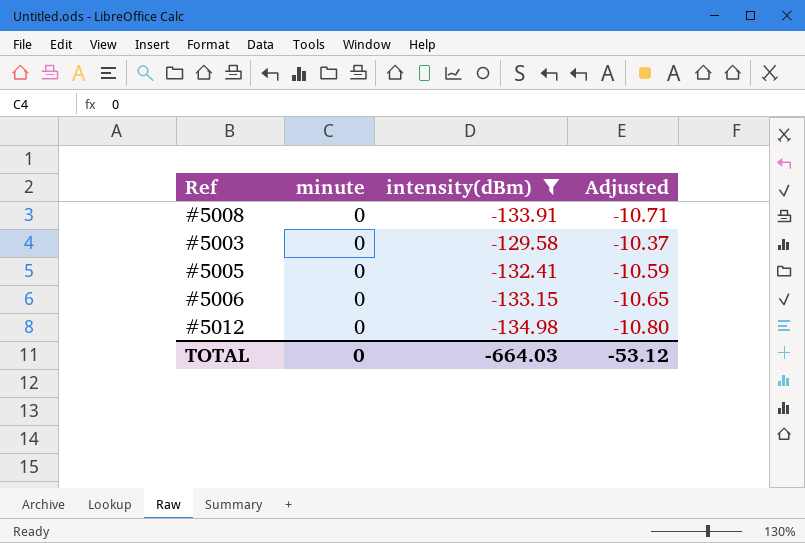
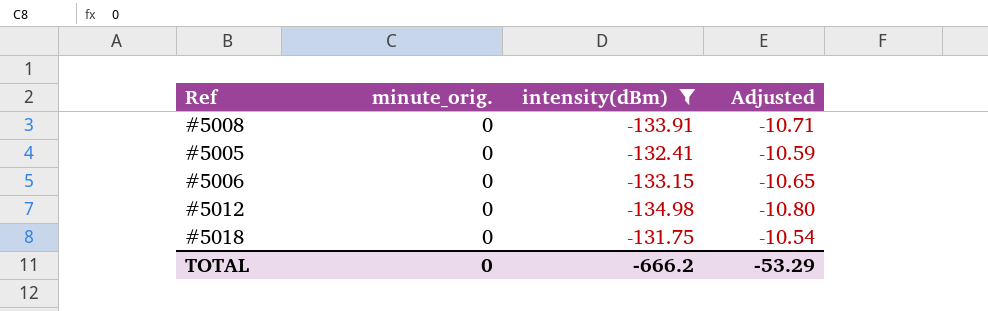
column name: minute -> minute_orig.
row #5003: 0 | -129.58 | -10.37 -> none
row #5018: none -> 0 | -131.75 | -10.54
TOTAL | intensity(dBm): -664.03 -> -666.2
TOTAL | Adjusted: -53.12 -> -53.29

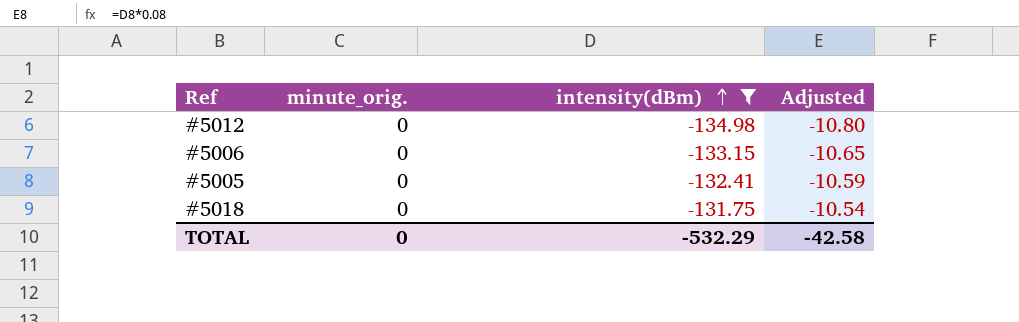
row order: none -> intensity(dBm) ascending
row #5008: 0 | -133.91 | -10.71 -> none
TOTAL | intensity(dBm): -666.2 -> -532.29
TOTAL | Adjusted: -53.29 -> -42.58

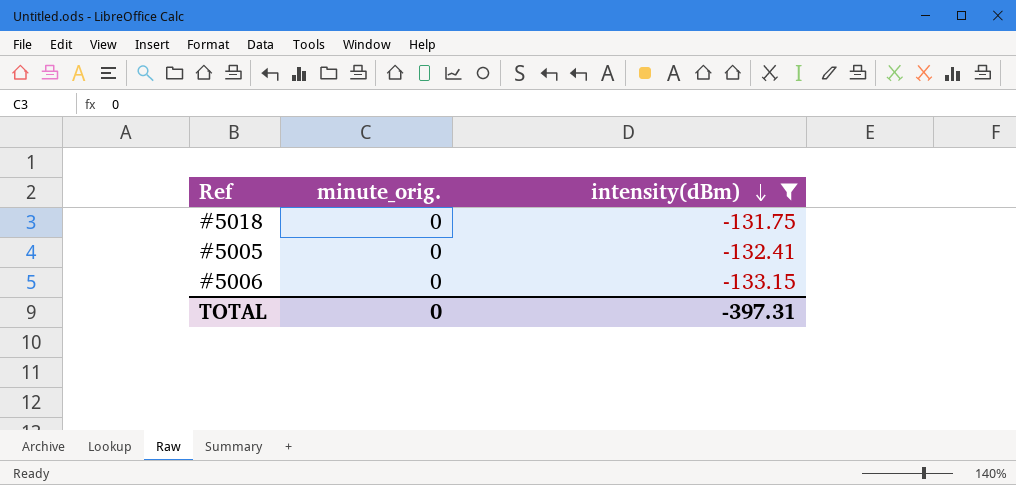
row order: intensity(dBm) ascending -> intensity(dBm) descending
column Adjusted | formula: [intensity(dBm)] * 0.08 -> none
row #5012: 0 | -134.98 | -10.80 -> none
TOTAL | intensity(dBm): -532.29 -> -397.31

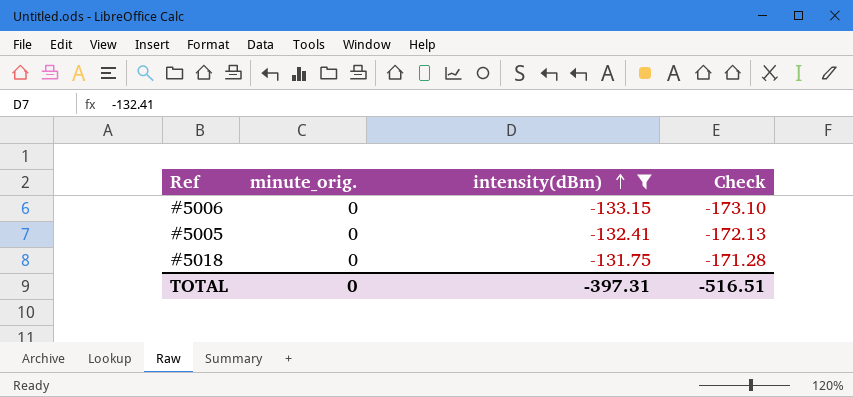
row order: intensity(dBm) descending -> intensity(dBm) ascending
column Check | formula: none -> [intensity(dBm)] * 1.3

